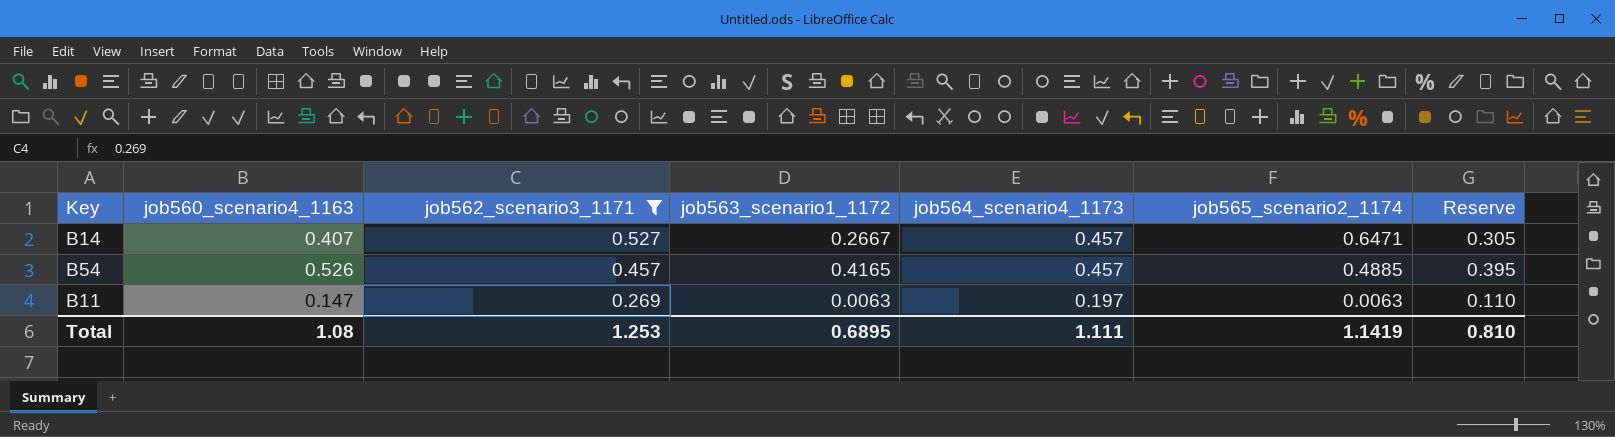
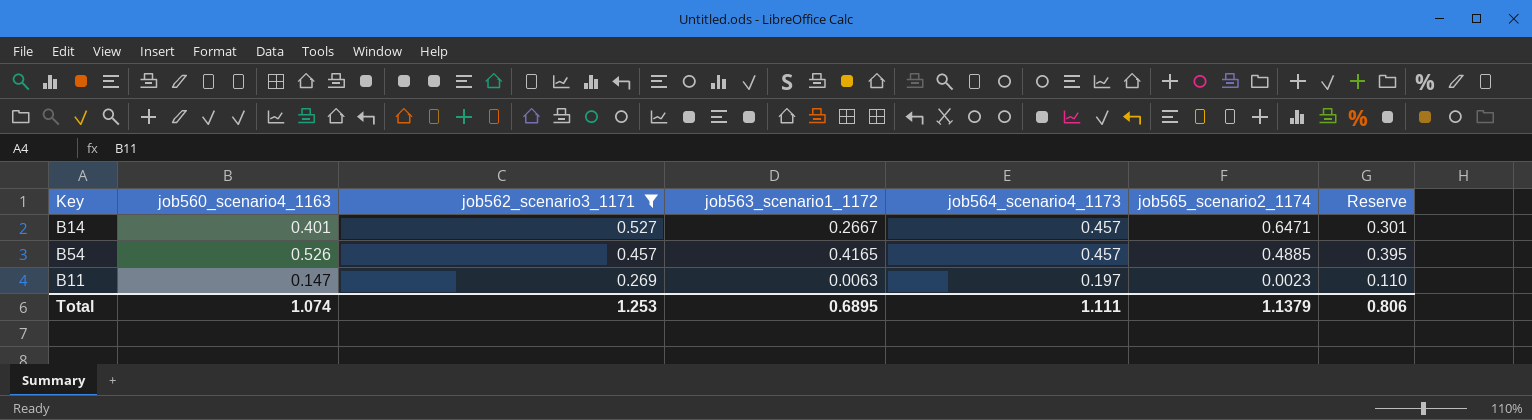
B14 | job560_scenario4_1163: 0.407 -> 0.401
B14 | Reserve: 0.305 -> 0.301
B11 | job565_scenario2_1174: 0.0063 -> 0.0023
Total | job560_scenario4_1163: 1.08 -> 1.074
Total | job565_scenario2_1174: 1.1419 -> 1.1379
Total | Reserve: 0.810 -> 0.806

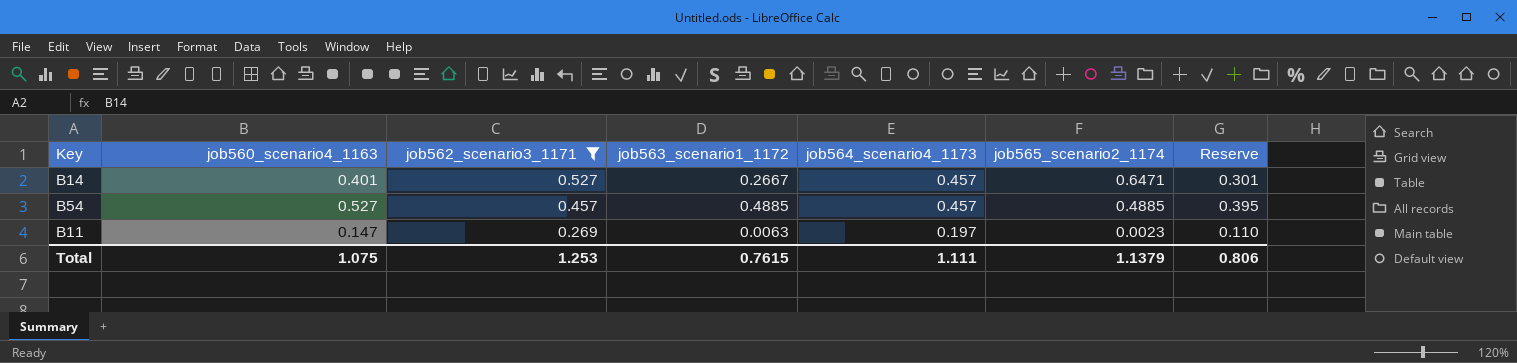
B54 | job560_scenario4_1163: 0.526 -> 0.527
B54 | job563_scenario1_1172: 0.4165 -> 0.4885
Total | job560_scenario4_1163: 1.074 -> 1.075
Total | job563_scenario1_1172: 0.6895 -> 0.7615

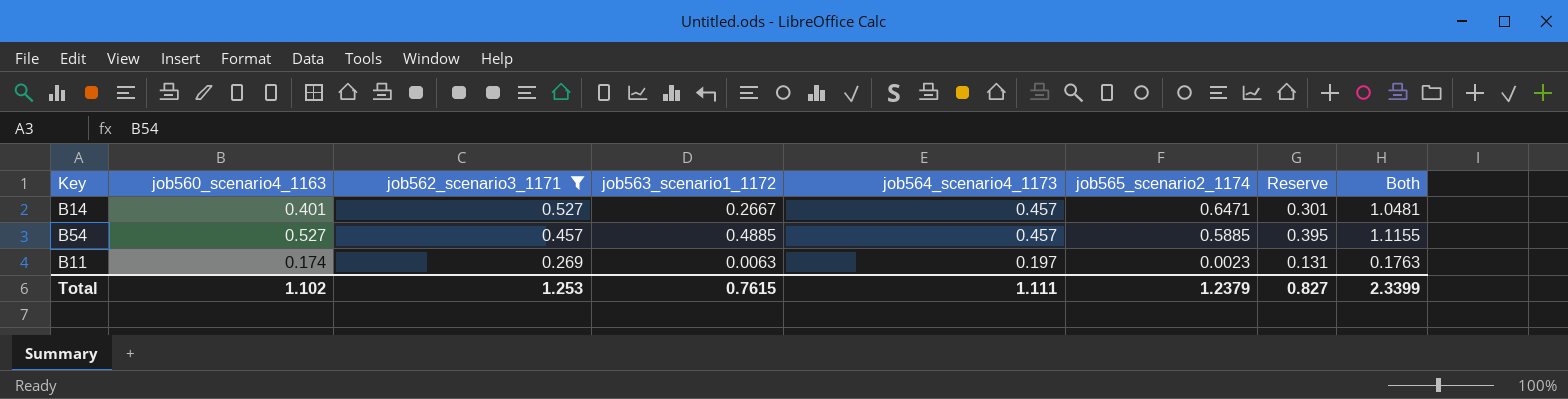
column Both | formula: none -> [job560_scenario4_1163] + [job565_scenario2_1174]
B54 | job565_scenario2_1174: 0.4885 -> 0.5885
B11 | job560_scenario4_1163: 0.147 -> 0.174
B11 | Reserve: 0.110 -> 0.131
Total | job560_scenario4_1163: 1.075 -> 1.102
Total | job565_scenario2_1174: 1.1379 -> 1.2379
Total | Reserve: 0.806 -> 0.827

